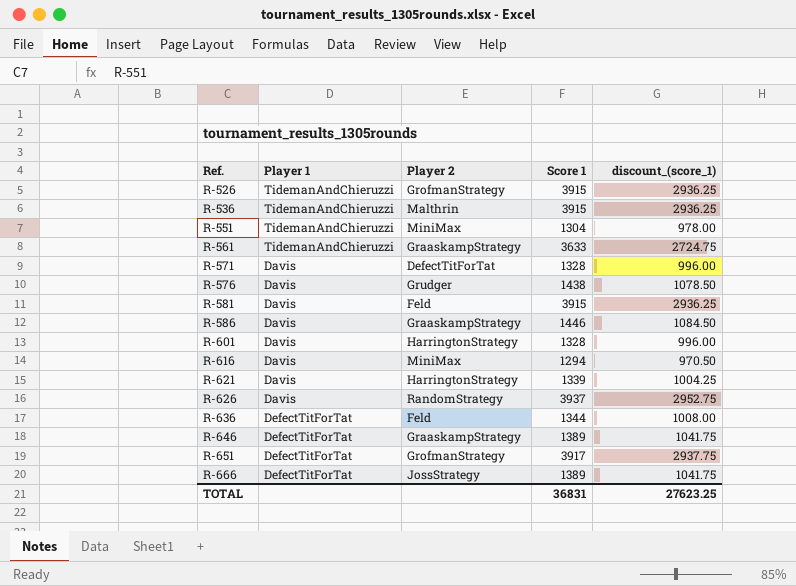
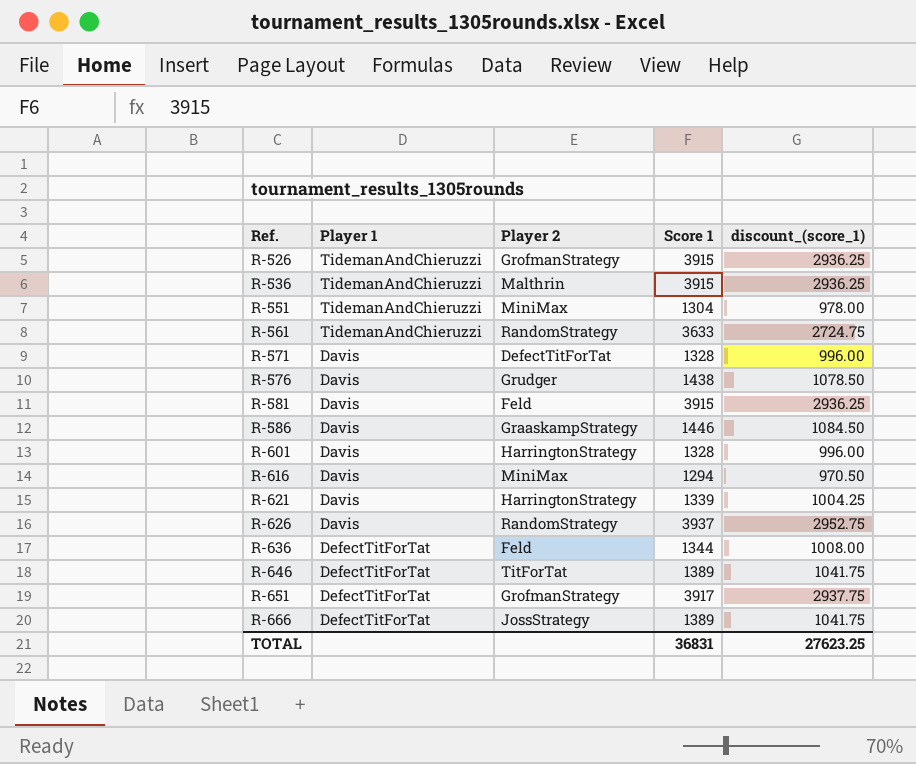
R-561 | Player 2: GraaskampStrategy -> RandomStrategy
R-646 | Player 2: GraaskampStrategy -> TitForTat

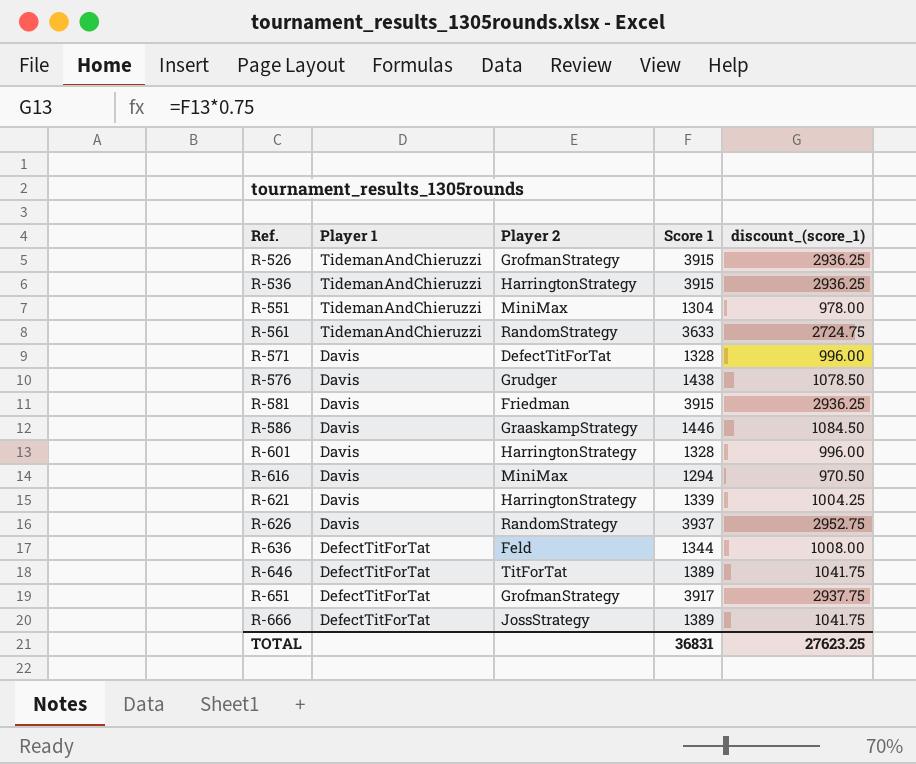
R-536 | Player 2: Malthrin -> HarringtonStrategy
R-581 | Player 2: Feld -> Friedman

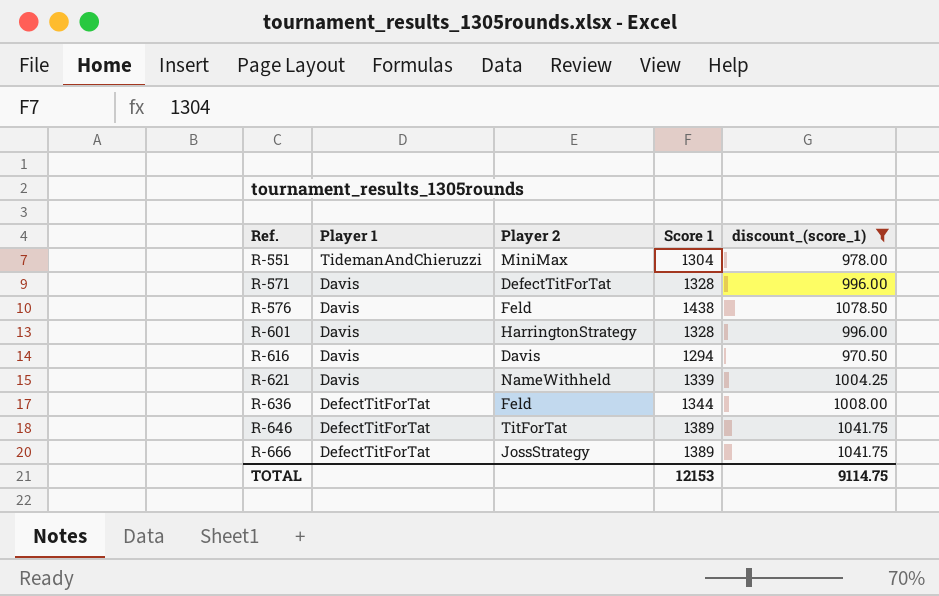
filter: none -> discount_(score_1) <= 1078.50
R-576 | Player 2: Grudger -> Feld
R-616 | Player 2: MiniMax -> Davis
R-621 | Player 2: HarringtonStrategy -> NameWithheld
TOTAL | Score 1: 36831 -> 12153
TOTAL | discount_(score_1): 27623.25 -> 9114.75

